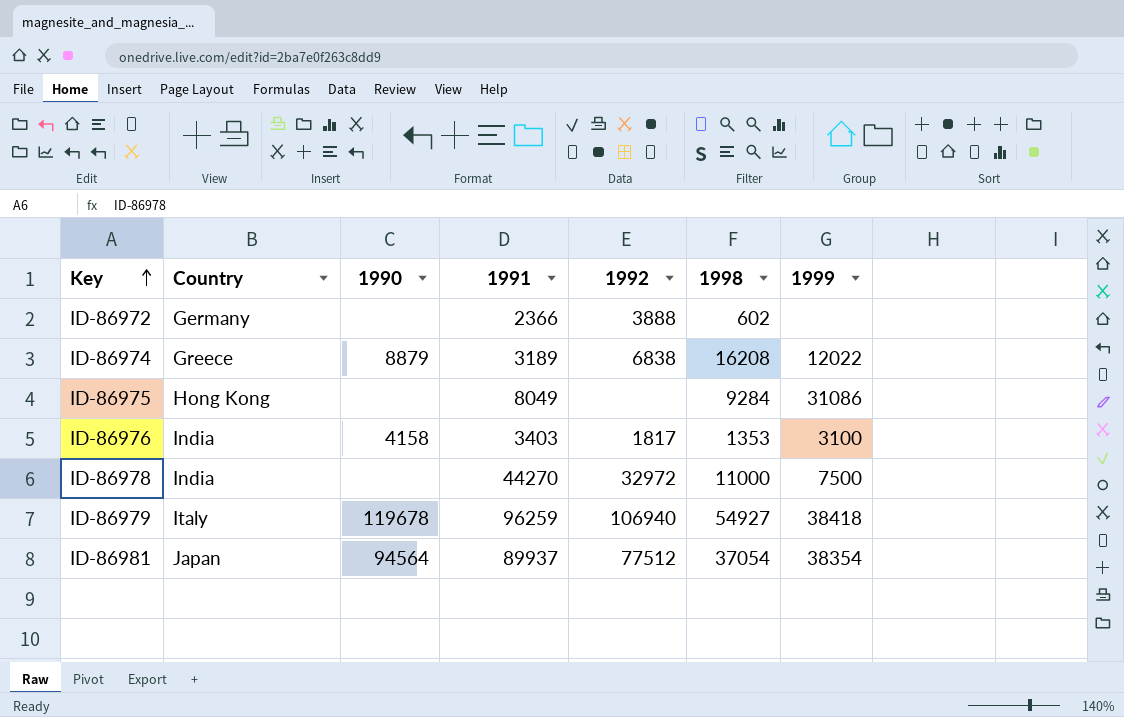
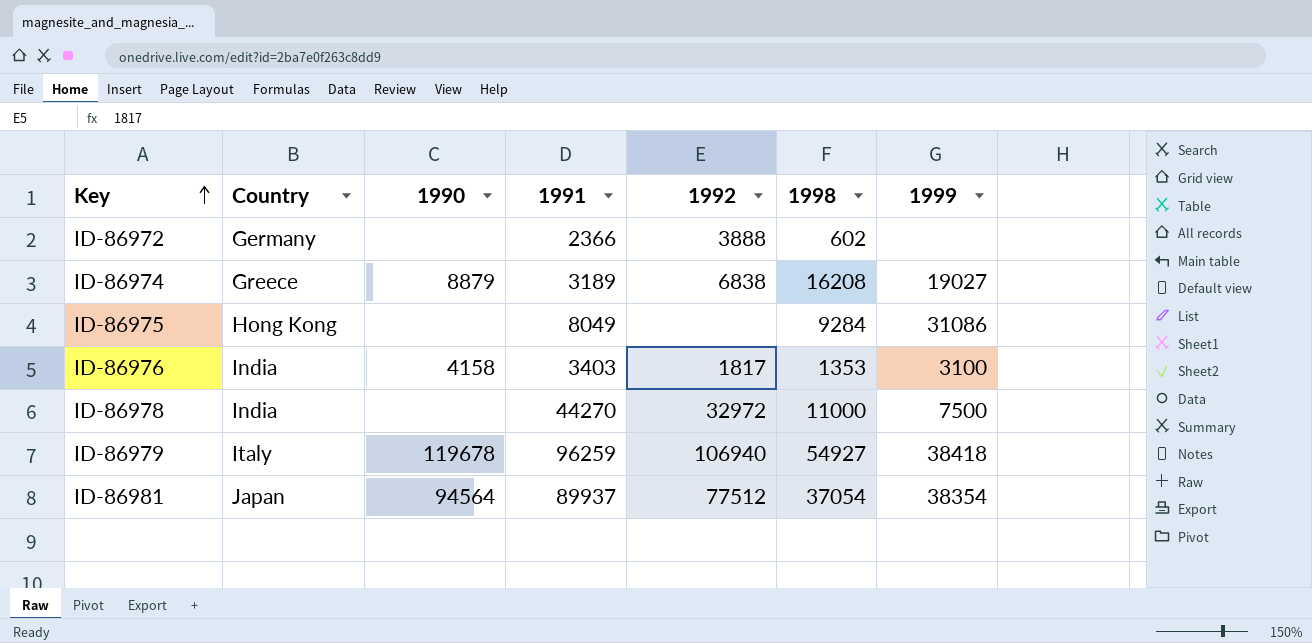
ID-86974 | 1999: 12022 -> 19027

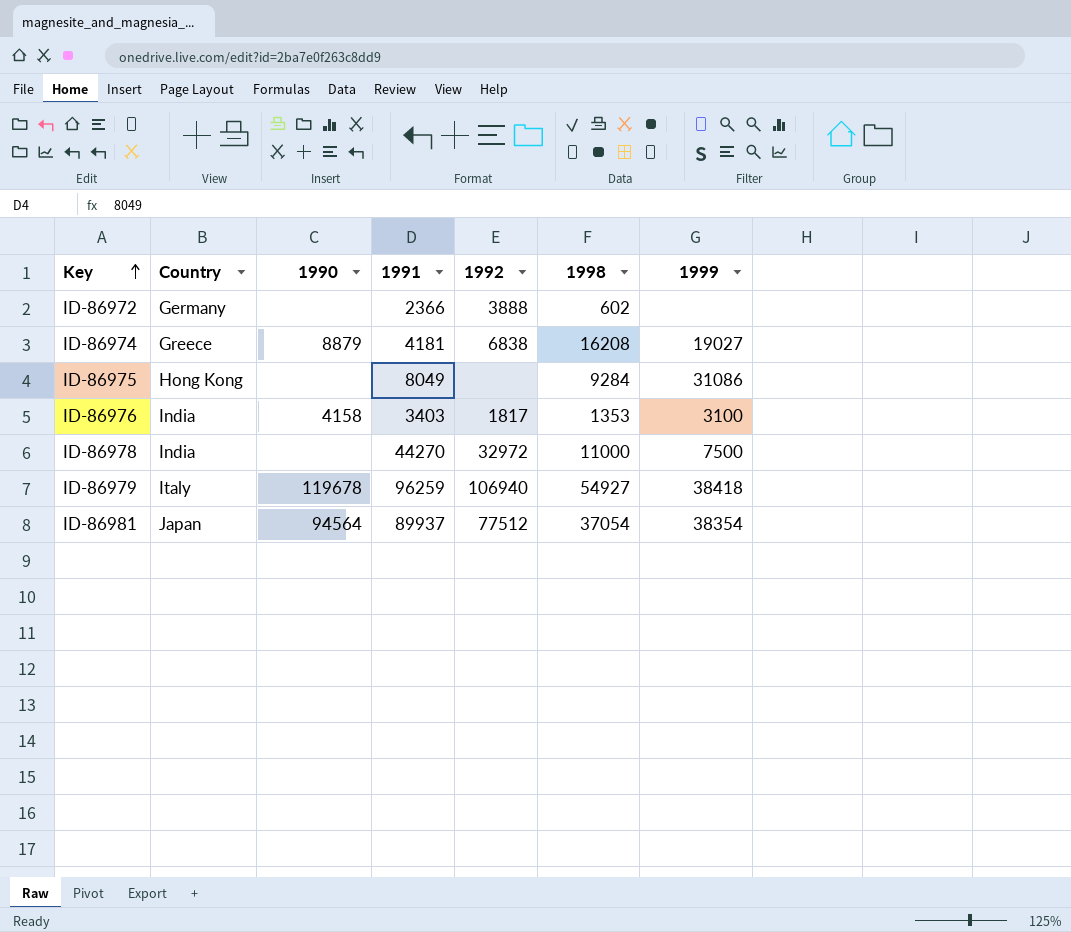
ID-86974 | 1991: 3189 -> 4181

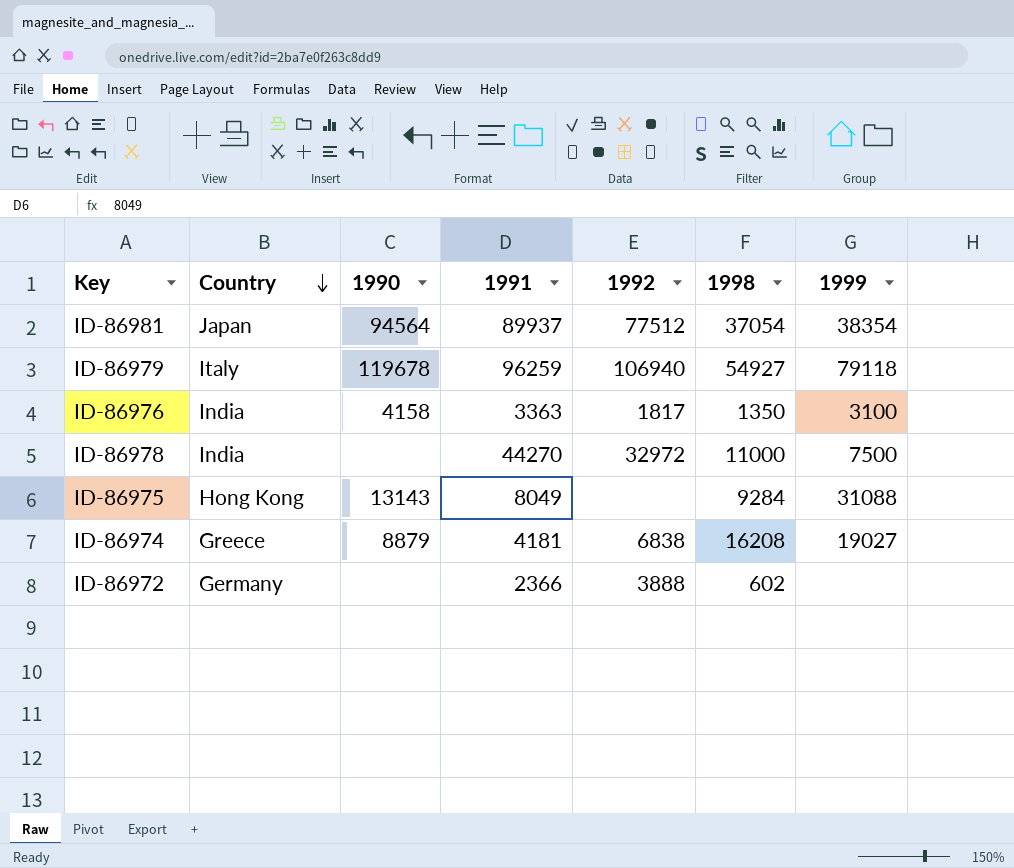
row order: Key ascending -> Country descending
ID-86979 | 1999: 38418 -> 79118
ID-86976 | 1991: 3403 -> 3363
ID-86976 | 1998: 1353 -> 1350
ID-86975 | 1990: none -> 13143
ID-86975 | 1999: 31086 -> 31088

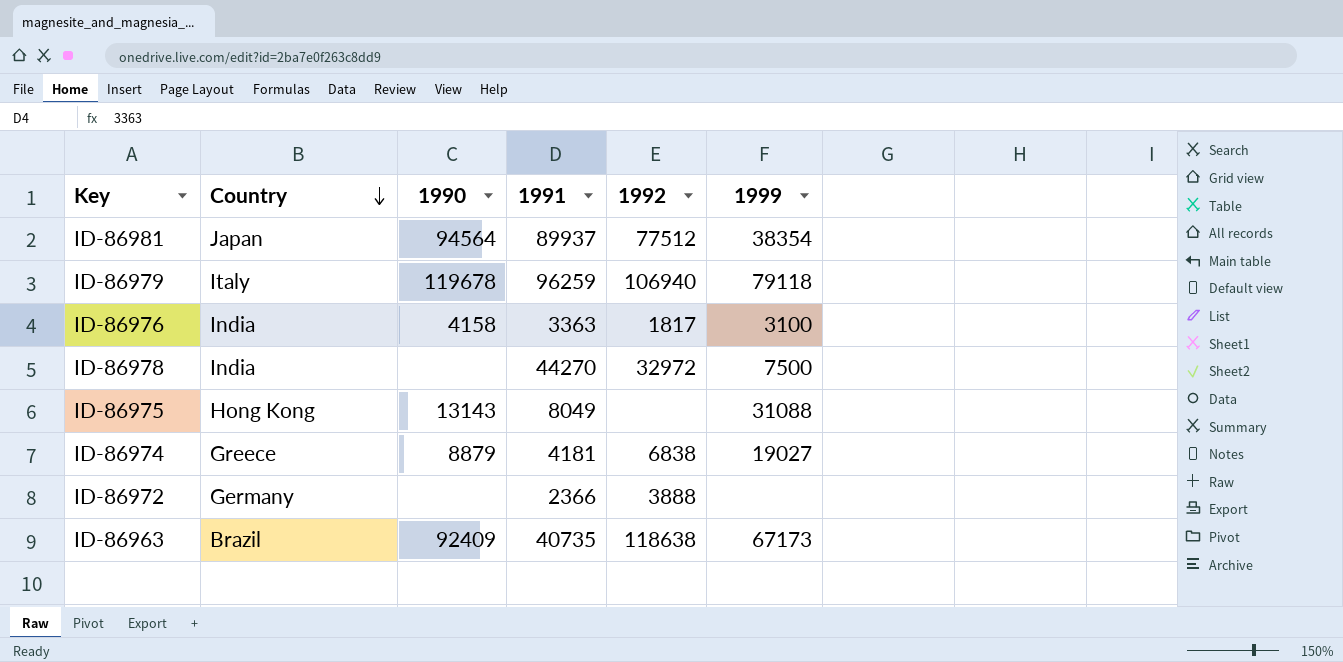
column 1998 | position: 6 -> none
row ID-86963: none -> Brazil | 92409 | 40735 | 118638 | 67173

